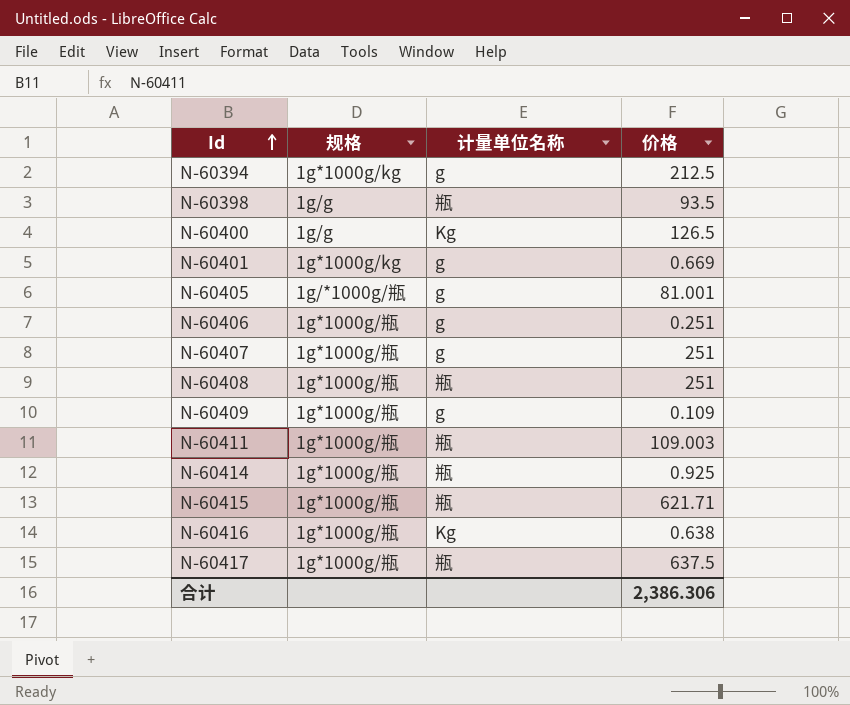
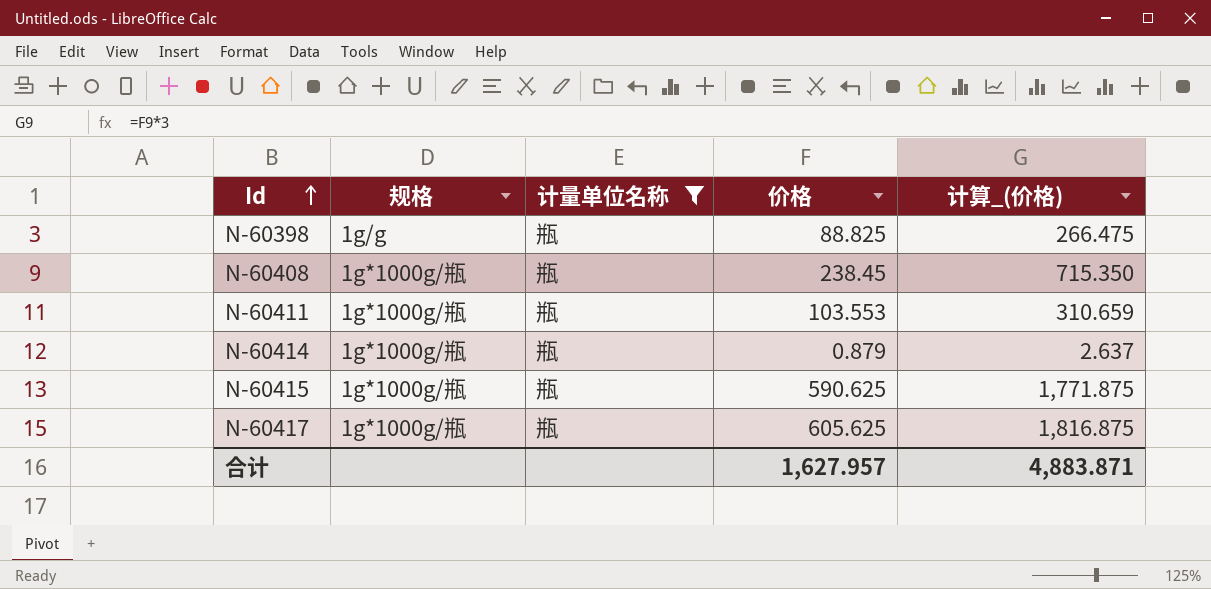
filter: none -> 计量单位名称 = 瓶
column 计算_(价格) | formula: none -> [价格] * 3
N-60398 | 价格: 93.5 -> 88.825
N-60408 | 价格: 251 -> 238.45
N-60411 | 价格: 109.003 -> 103.553
N-60414 | 价格: 0.925 -> 0.879
N-60415 | 价格: 621.71 -> 590.625
N-60417 | 价格: 637.5 -> 605.625
合计 | 价格: 2,386.306 -> 1,627.957

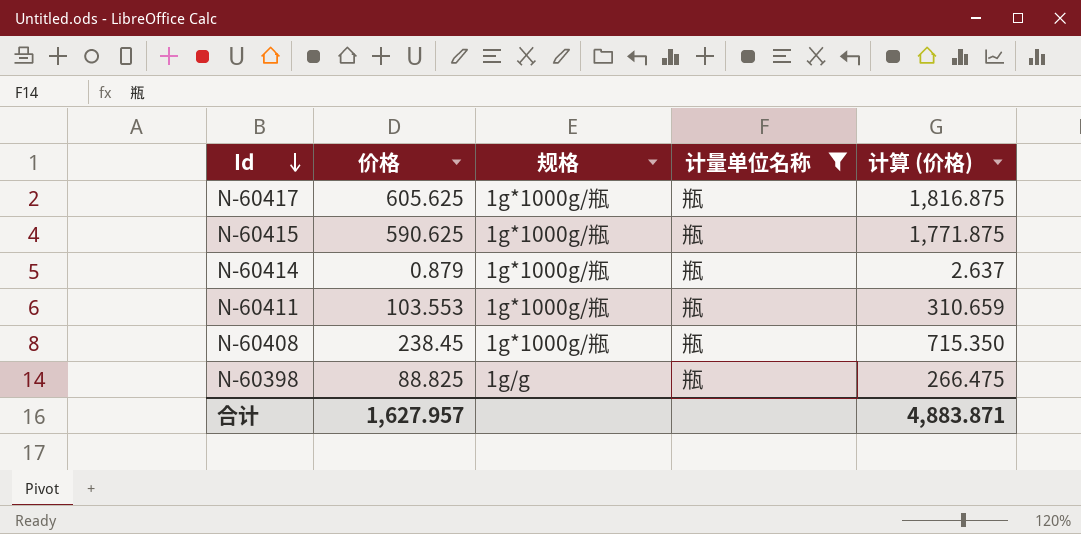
row order: Id ascending -> Id descending
column 价格 | position: 4 -> 2
column name: 计算_(价格) -> 计算 (价格)

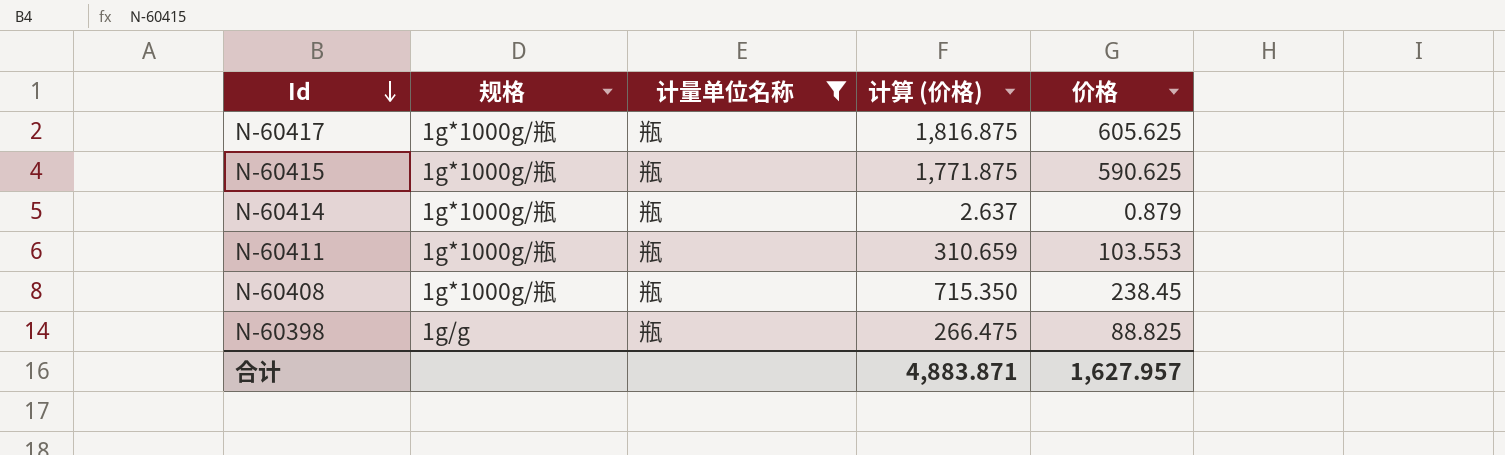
column 价格 | position: 2 -> 5

